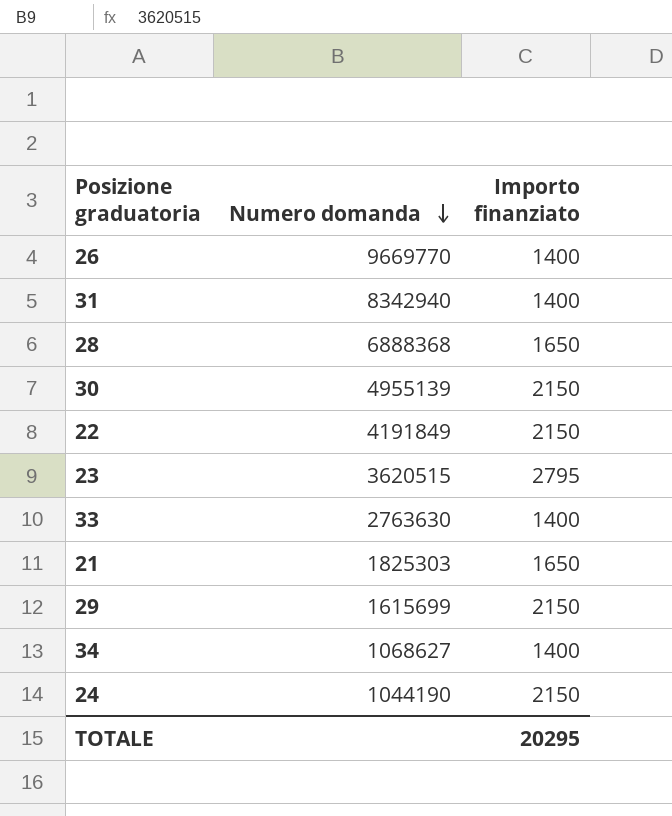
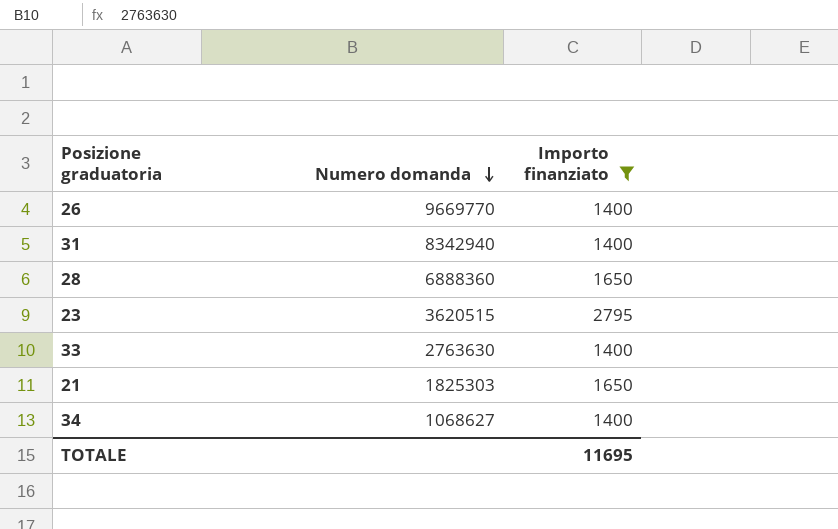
filter: none -> Importo finanziato != 2150
28 | Numero domanda: 6888368 -> 6888360
TOTALE | Importo finanziato: 20295 -> 11695

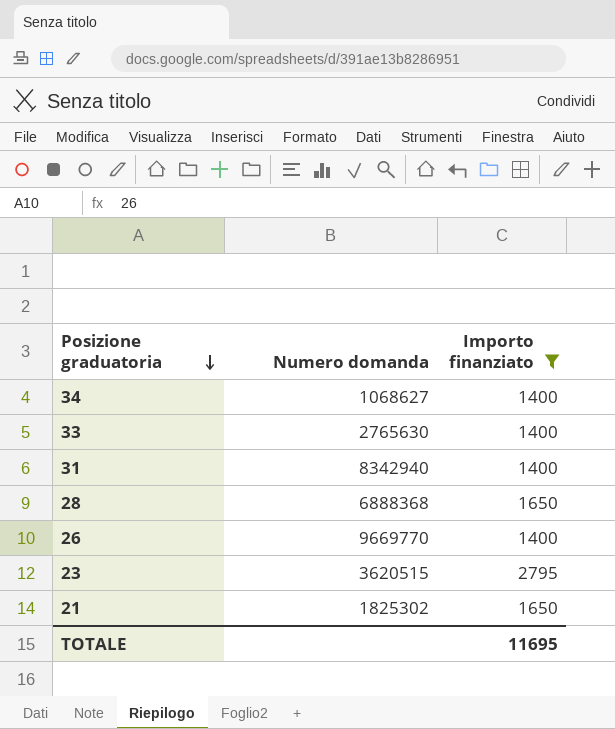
row order: Numero domanda descending -> Posizione graduatoria descending
33 | Numero domanda: 2763630 -> 2765630
28 | Numero domanda: 6888360 -> 6888368
21 | Numero domanda: 1825303 -> 1825302

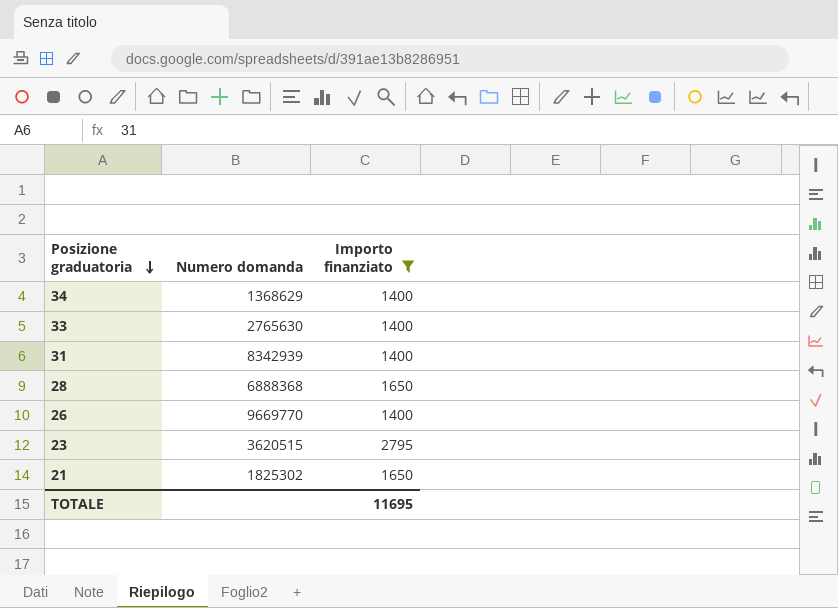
34 | Numero domanda: 1068627 -> 1368629
31 | Numero domanda: 8342940 -> 8342939

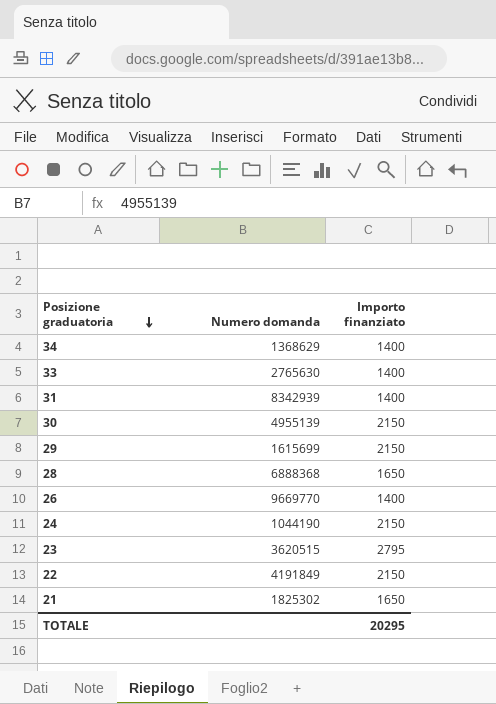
filter: Importo finanziato != 2150 -> none
TOTALE | Importo finanziato: 11695 -> 20295

